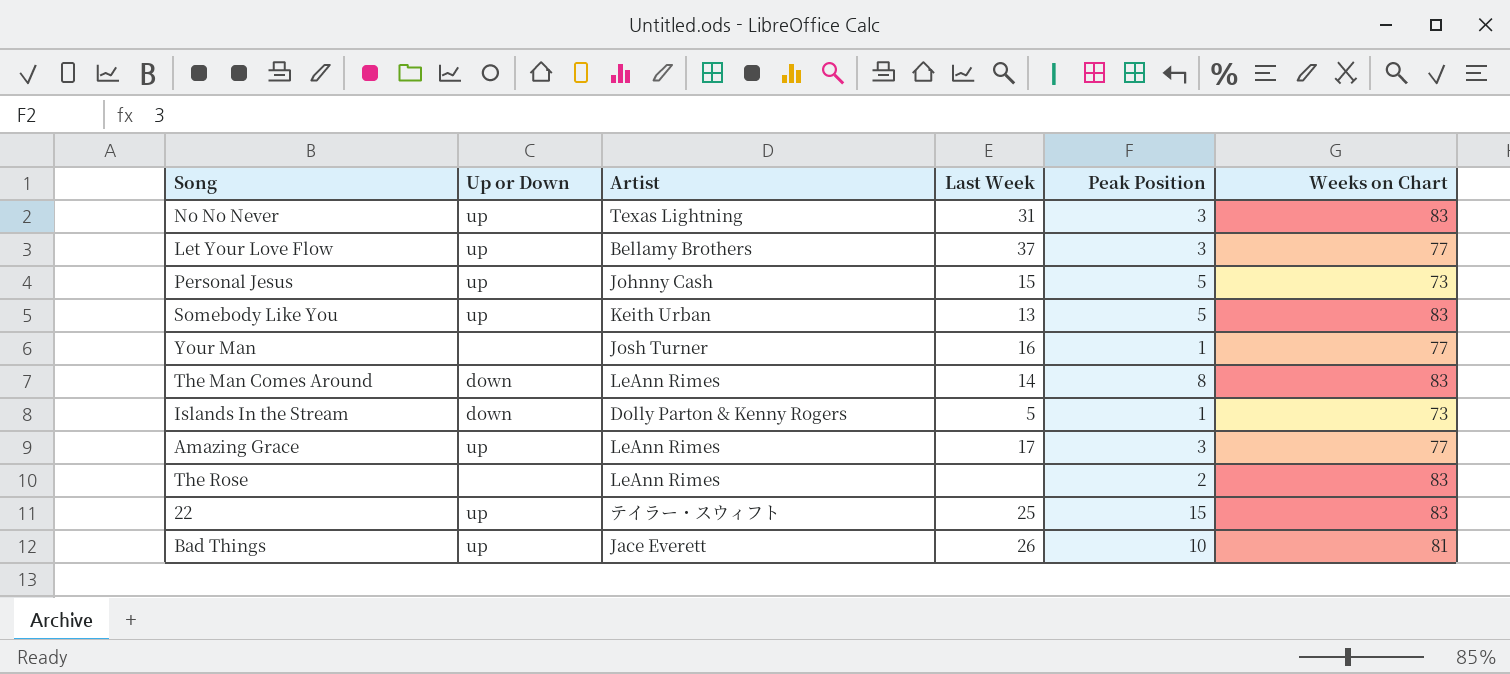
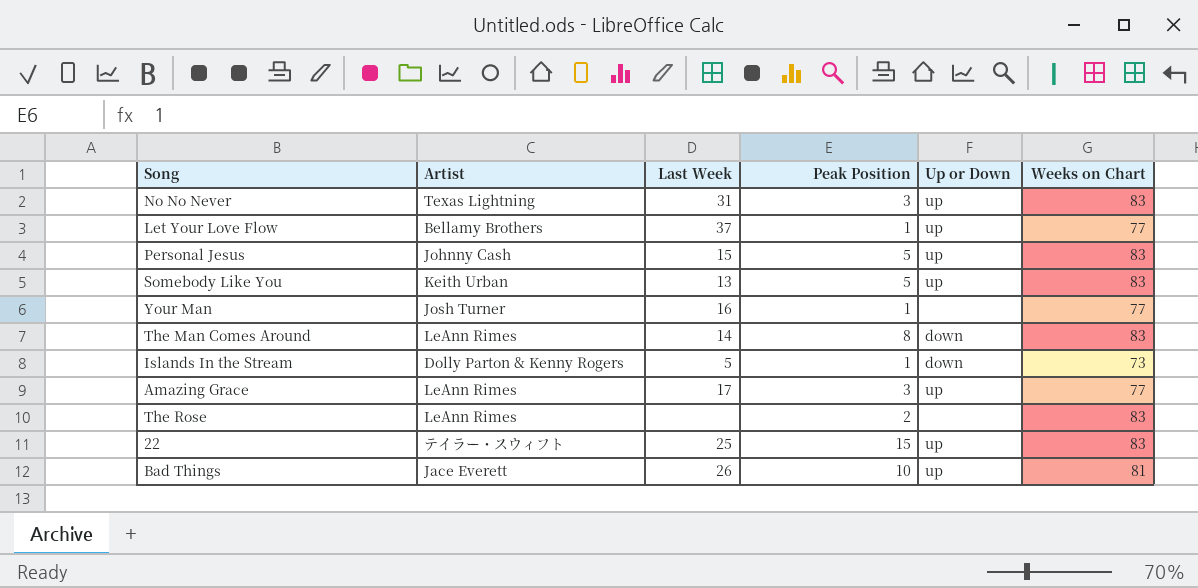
column Up or Down | position: 2 -> 5
Let Your Love Flow | Peak Position: 3 -> 1
Personal Jesus | Weeks on Chart: 73 -> 83

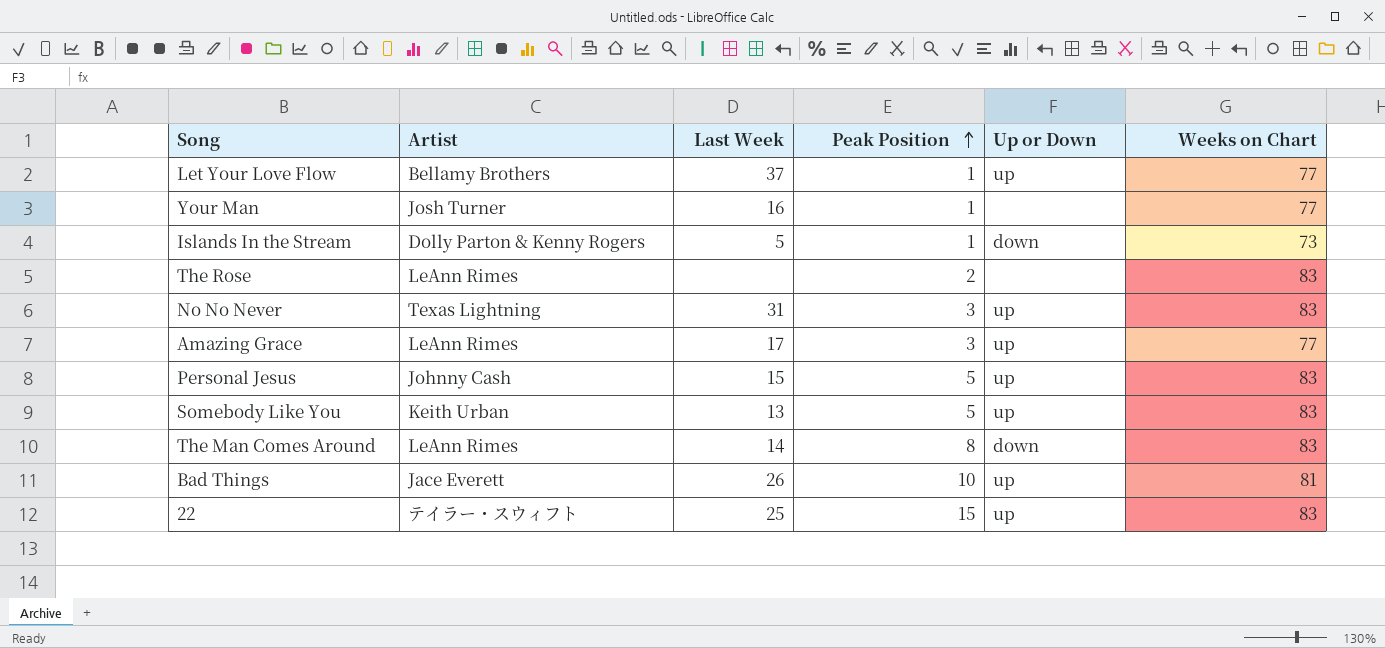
row order: none -> Peak Position ascending

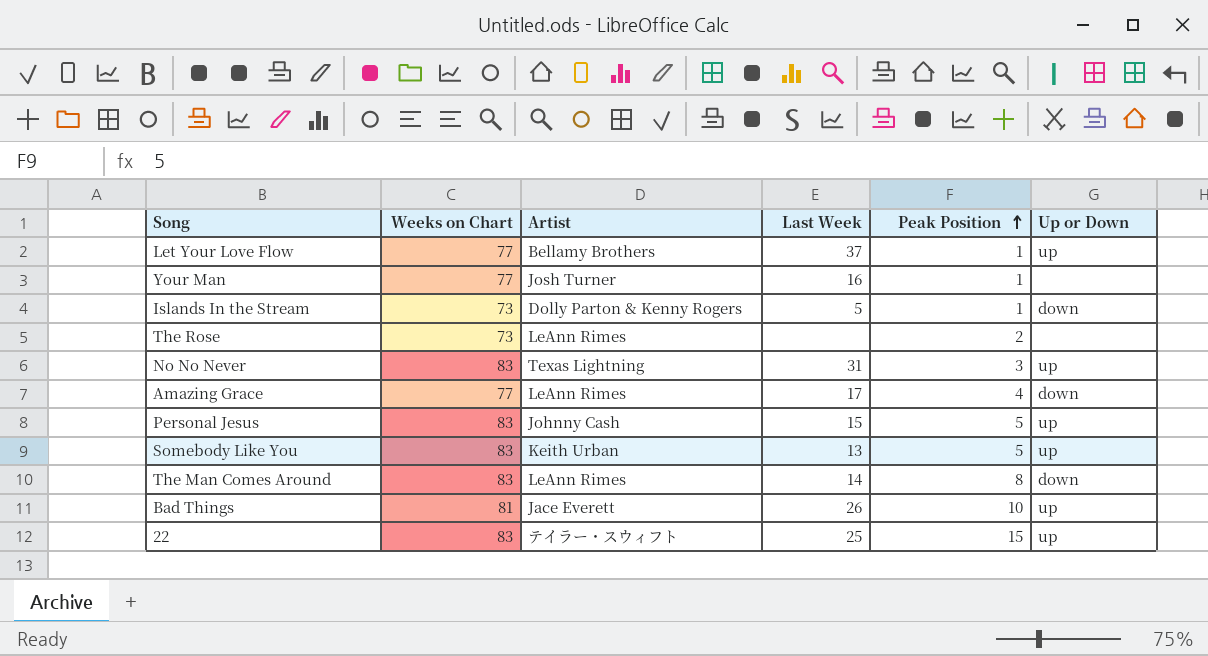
column Weeks on Chart | position: 6 -> 2
The Rose | Weeks on Chart: 83 -> 73
Amazing Grace | Peak Position: 3 -> 4
Amazing Grace | Up or Down: up -> down

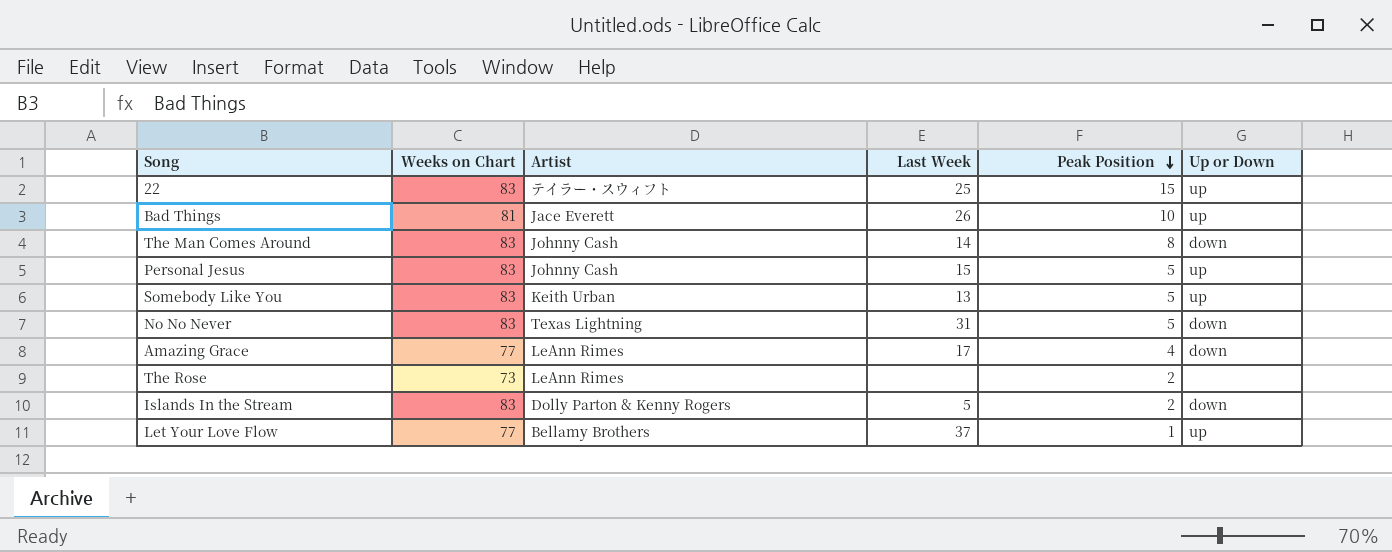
row order: Peak Position ascending -> Peak Position descending
row Your Man: 77 | Josh Turner | 16 | 1 | none -> none
The Man Comes Around | Artist: LeAnn Rimes -> Johnny Cash
No No Never | Peak Position: 3 -> 5
No No Never | Up or Down: up -> down
Islands In the Stream | Weeks on Chart: 73 -> 83
Islands In the Stream | Peak Position: 1 -> 2

